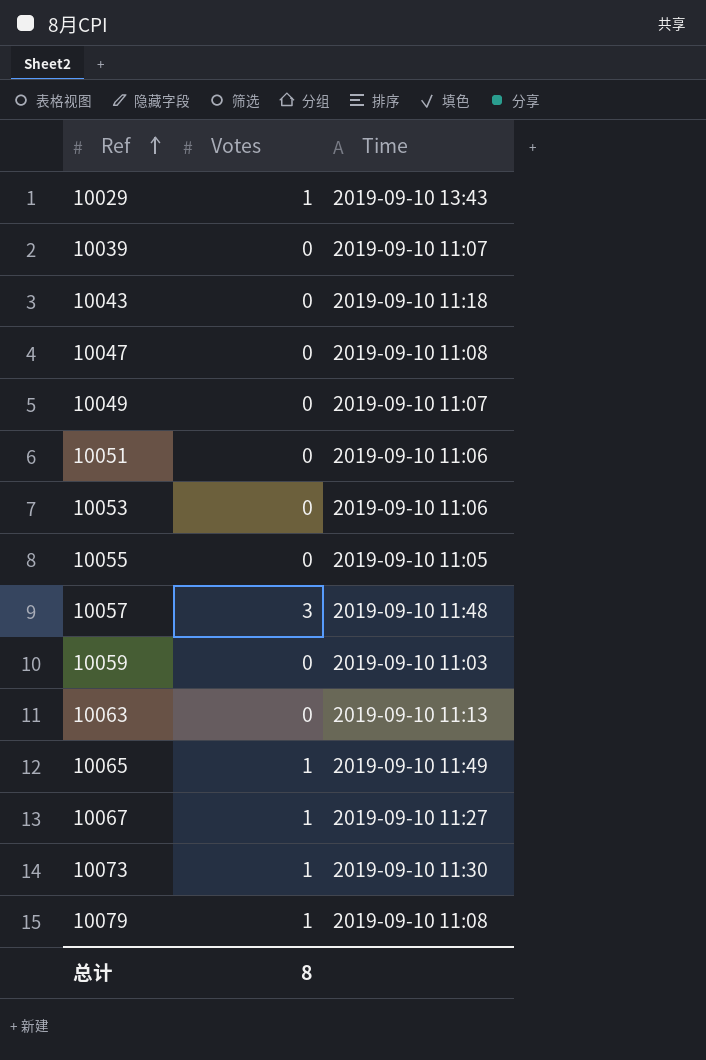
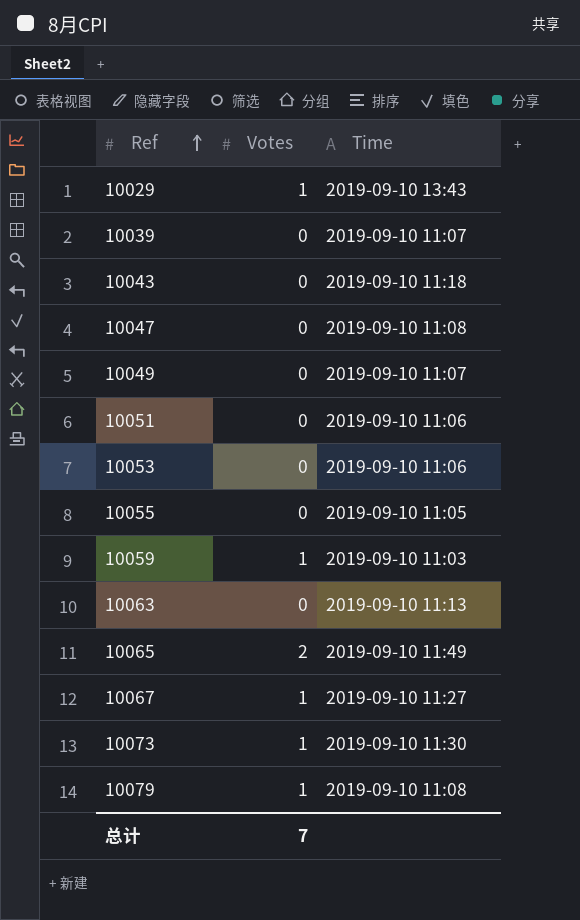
row 10057: 3 | 2019-09-10 11:48 -> none
10059 | Votes: 0 -> 1
10065 | Votes: 1 -> 2
总计 | Votes: 8 -> 7

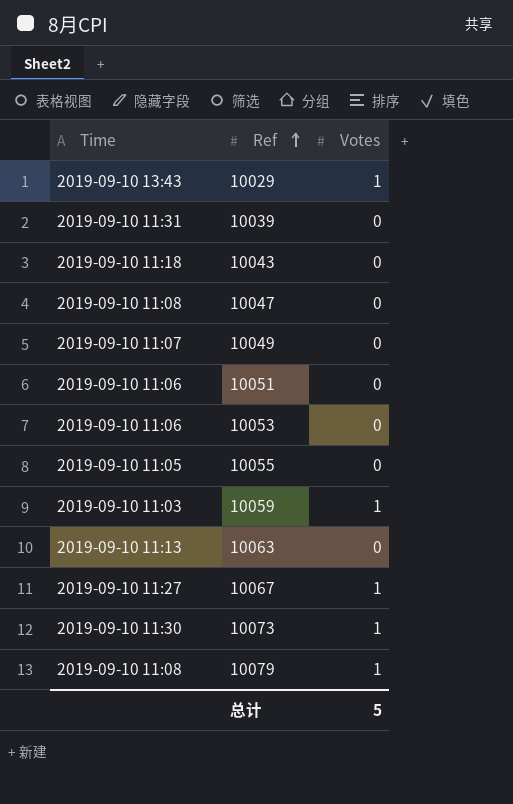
column Time | position: 3 -> 1
row 10065: 2 | 2019-09-10 11:49 -> none
10039 | Time: 2019-09-10 11:07 -> 2019-09-10 11:31
总计 | Votes: 7 -> 5

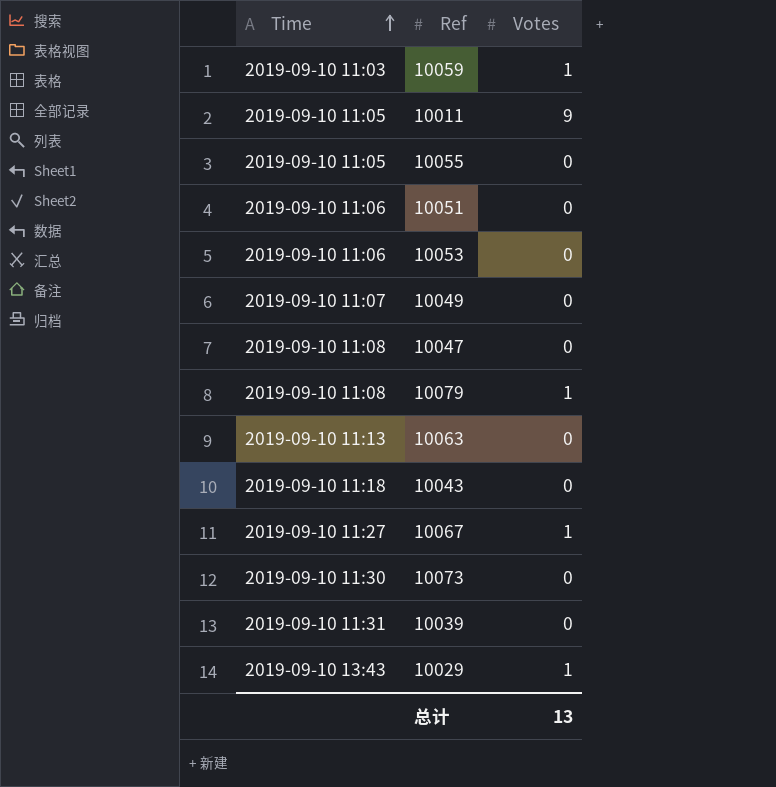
row order: Ref ascending -> Time ascending
row 10011: none -> 2019-09-10 11:05 | 9
10073 | Votes: 1 -> 0
总计 | Votes: 5 -> 13

